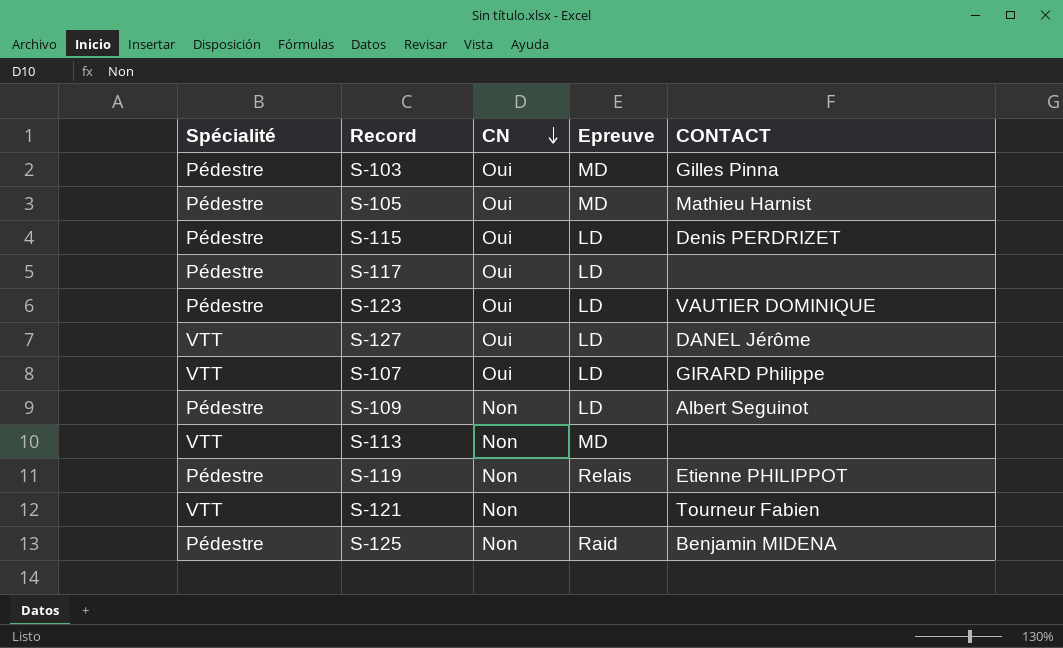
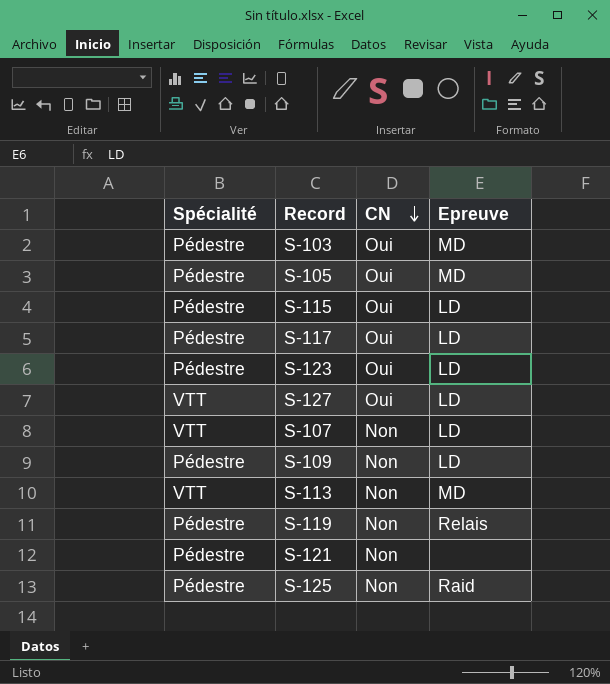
column CONTACT | position: 5 -> none
S-107 | CN: Oui -> Non
S-121 | Spécialité: VTT -> Pédestre

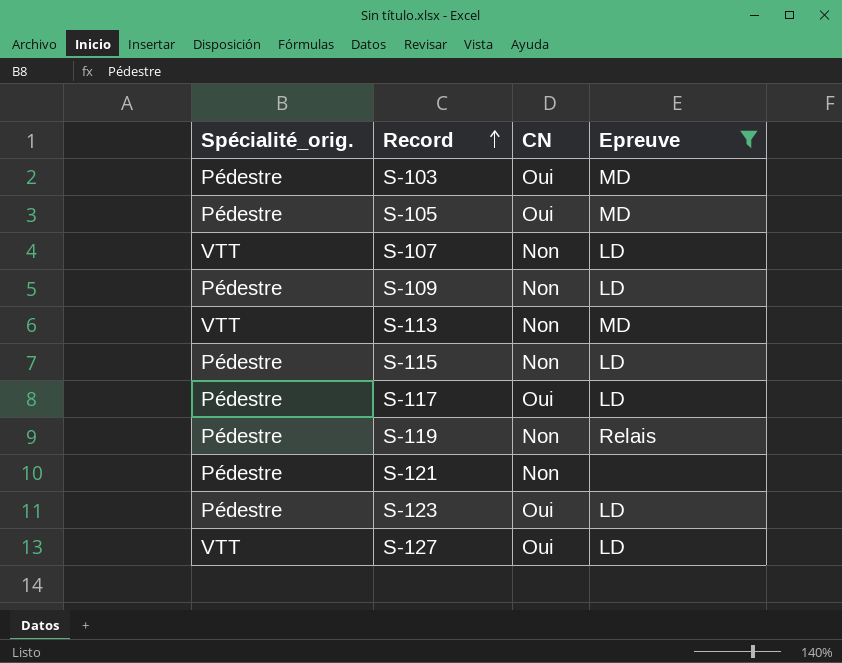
filter: none -> Epreuve != Raid
row order: CN descending -> Record ascending
column name: Spécialité -> Spécialité_orig.
S-115 | CN: Oui -> Non

